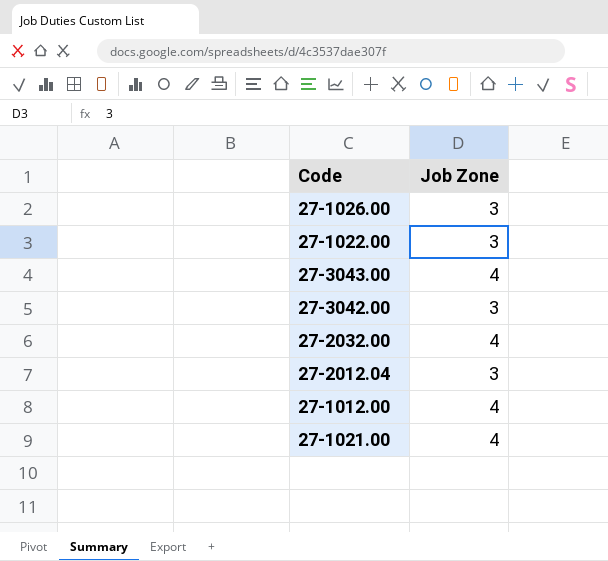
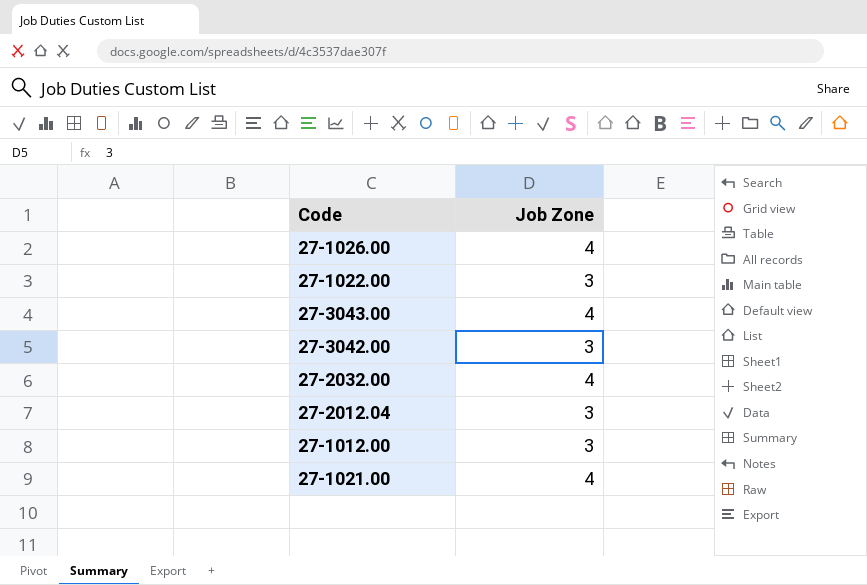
27-1026.00 | Job Zone: 3 -> 4
27-1012.00 | Job Zone: 4 -> 3

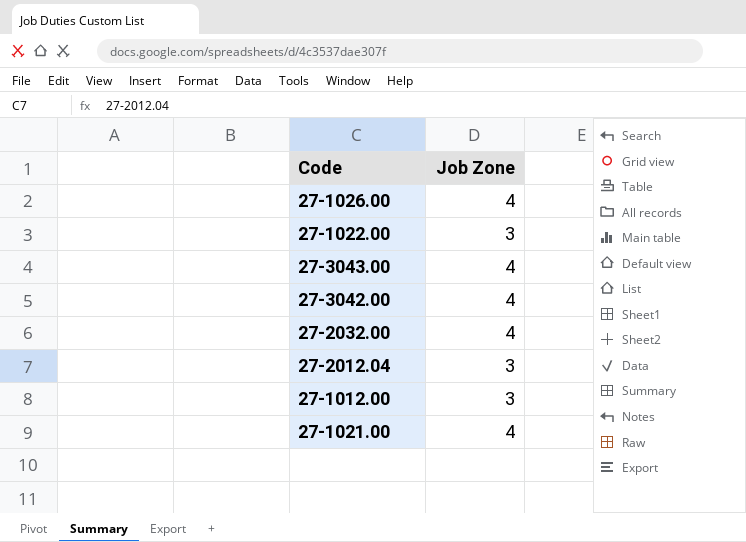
27-3042.00 | Job Zone: 3 -> 4

